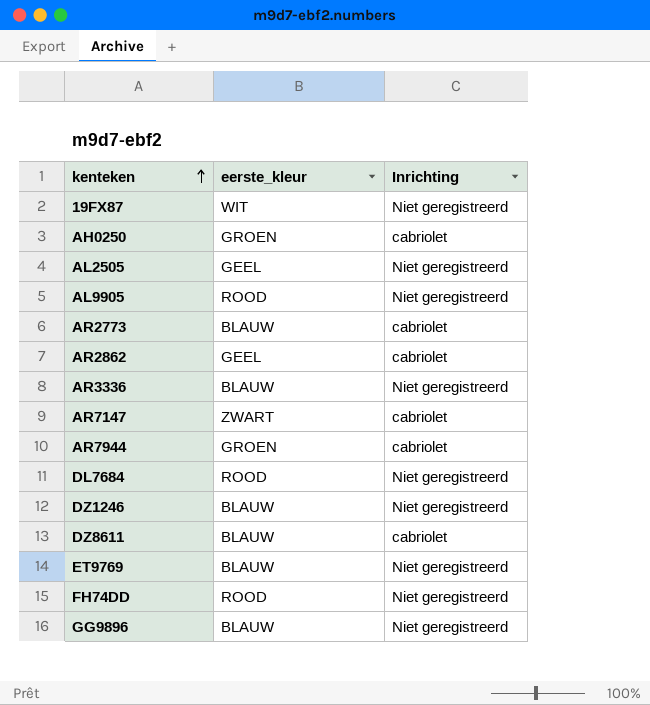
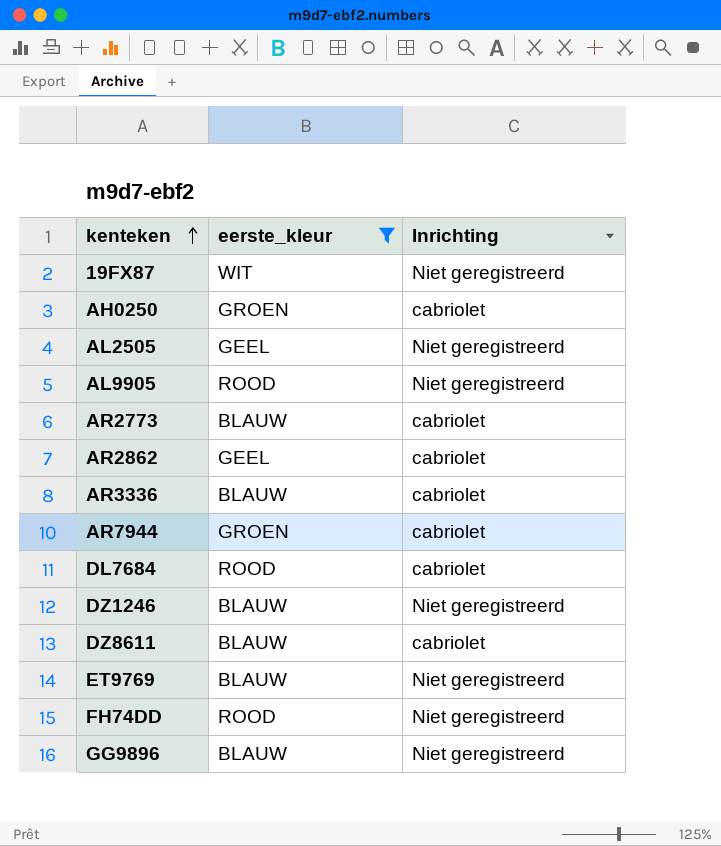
filter: none -> eerste_kleur != ZWART
AR3336 | Inrichting: Niet geregistreerd -> cabriolet
DL7684 | Inrichting: Niet geregistreerd -> cabriolet

